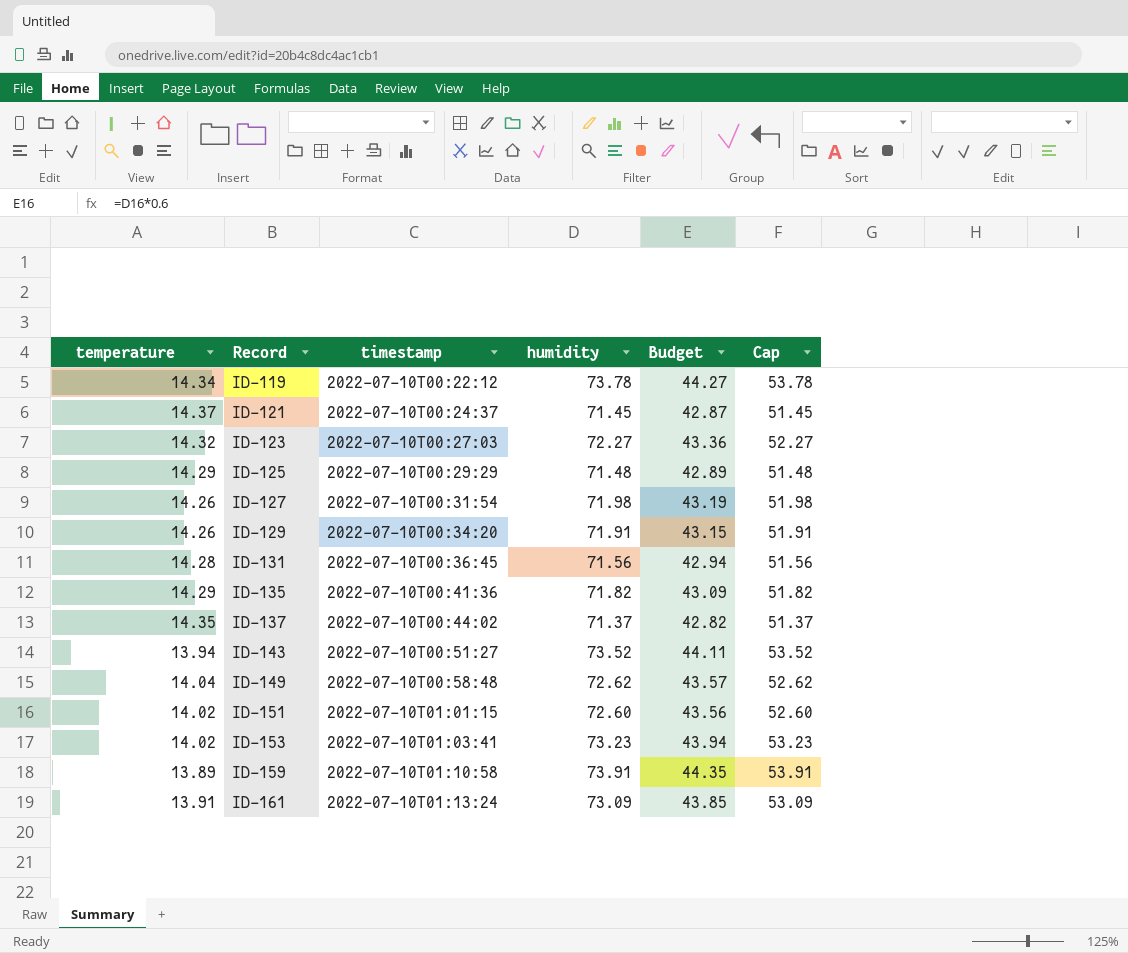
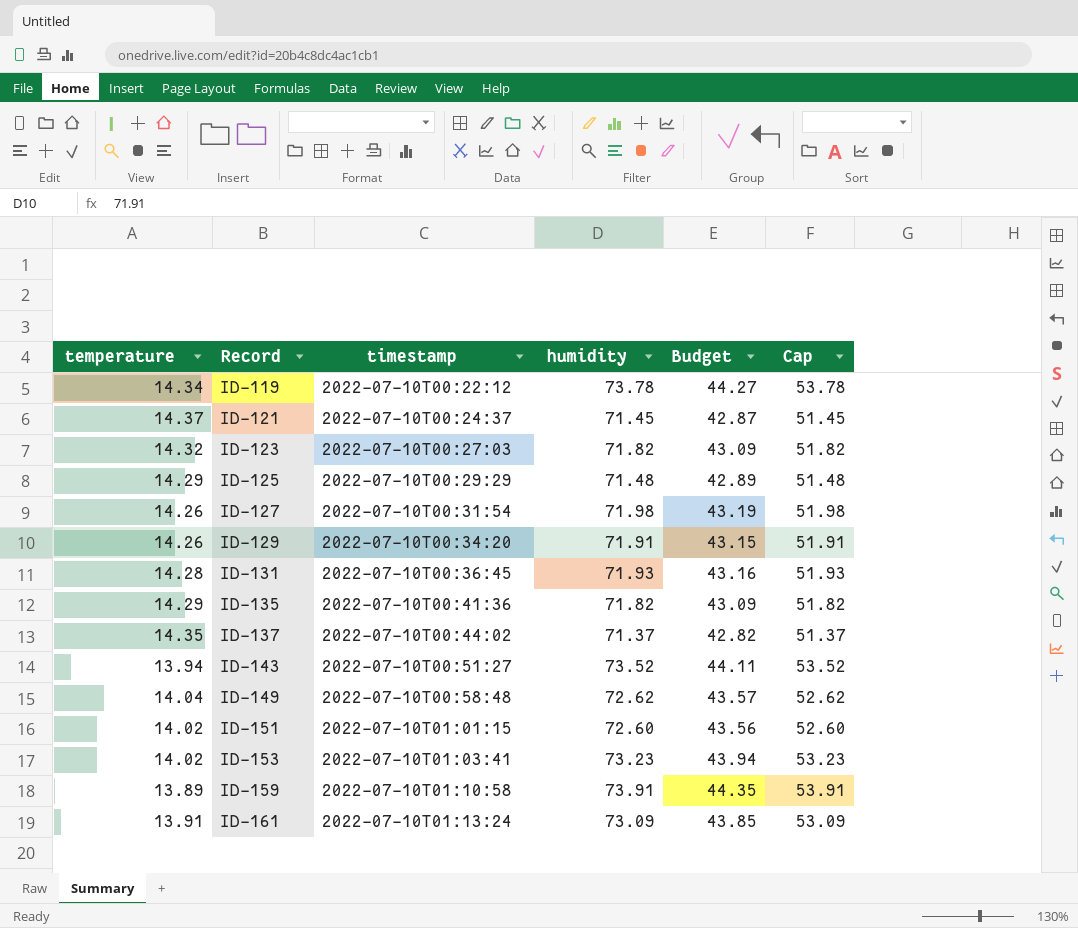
ID-123 | humidity: 72.27 -> 71.82
ID-123 | Budget: 43.36 -> 43.09
ID-123 | Cap: 52.27 -> 51.82
ID-131 | humidity: 71.56 -> 71.93
ID-131 | Budget: 42.94 -> 43.16
ID-131 | Cap: 51.56 -> 51.93

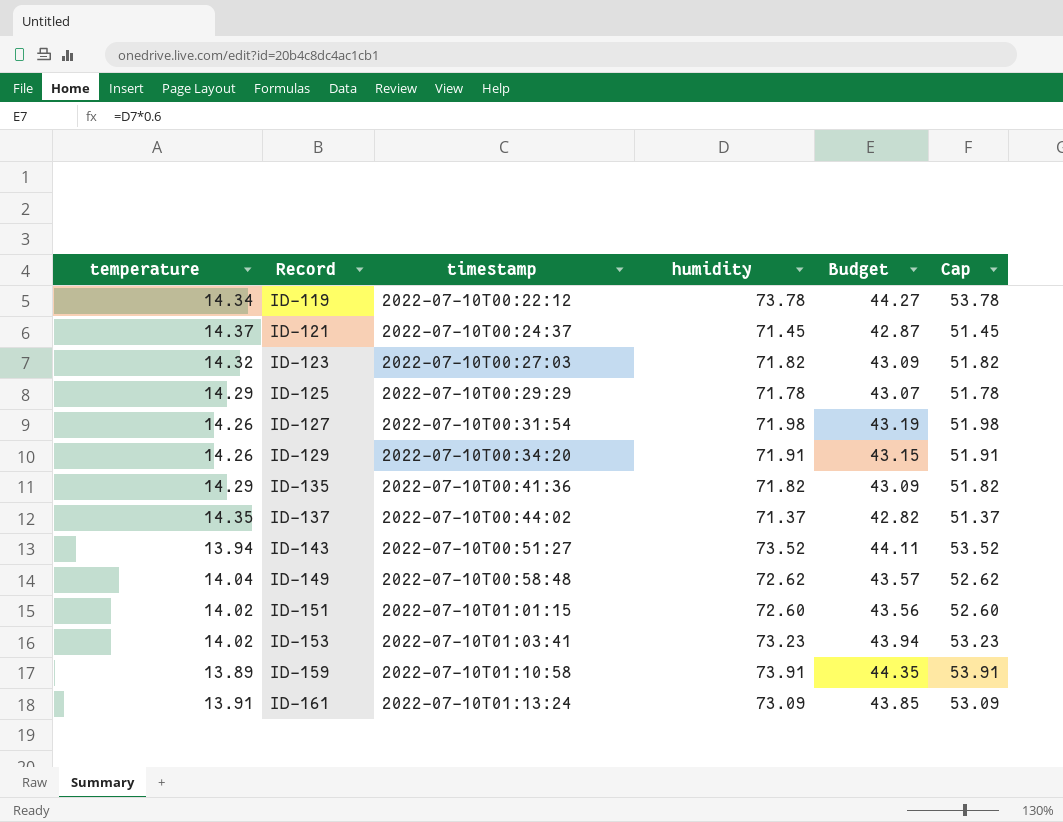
row ID-131: 14.28 | 2022-07-10T00:36:45 | 71.93 | 43.16 | 51.93 -> none
ID-125 | humidity: 71.48 -> 71.78
ID-125 | Budget: 42.89 -> 43.07
ID-125 | Cap: 51.48 -> 51.78

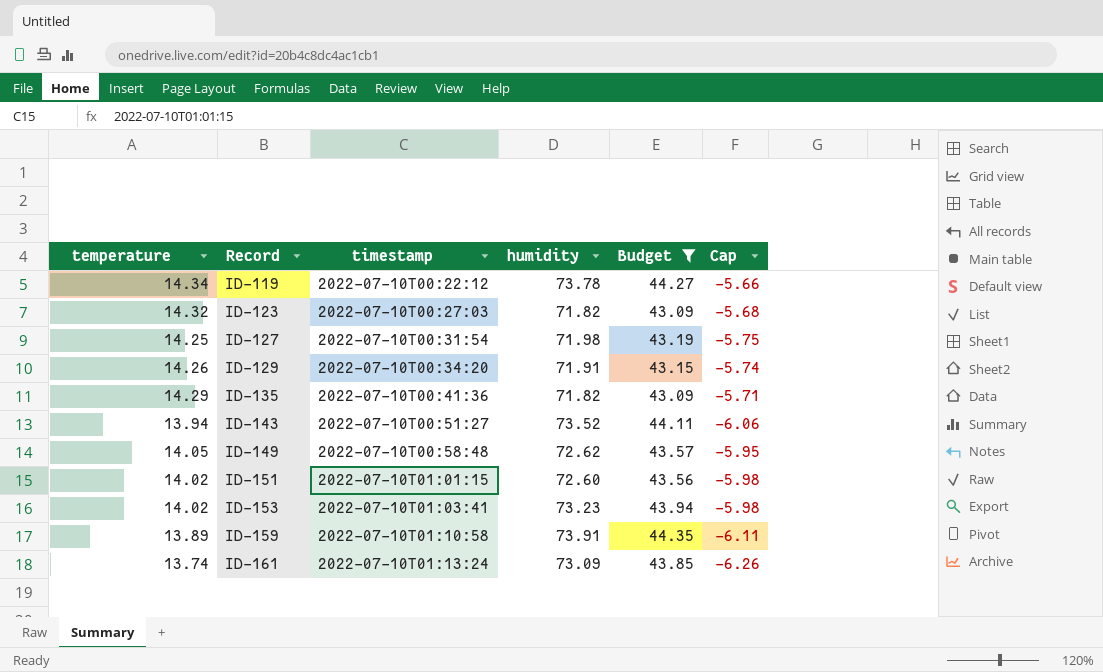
filter: none -> Budget >= 43.09
column Cap | formula: [humidity] - 20 -> [temperature] - 20
ID-127 | temperature: 14.26 -> 14.25
ID-149 | temperature: 14.04 -> 14.05
ID-161 | temperature: 13.91 -> 13.74

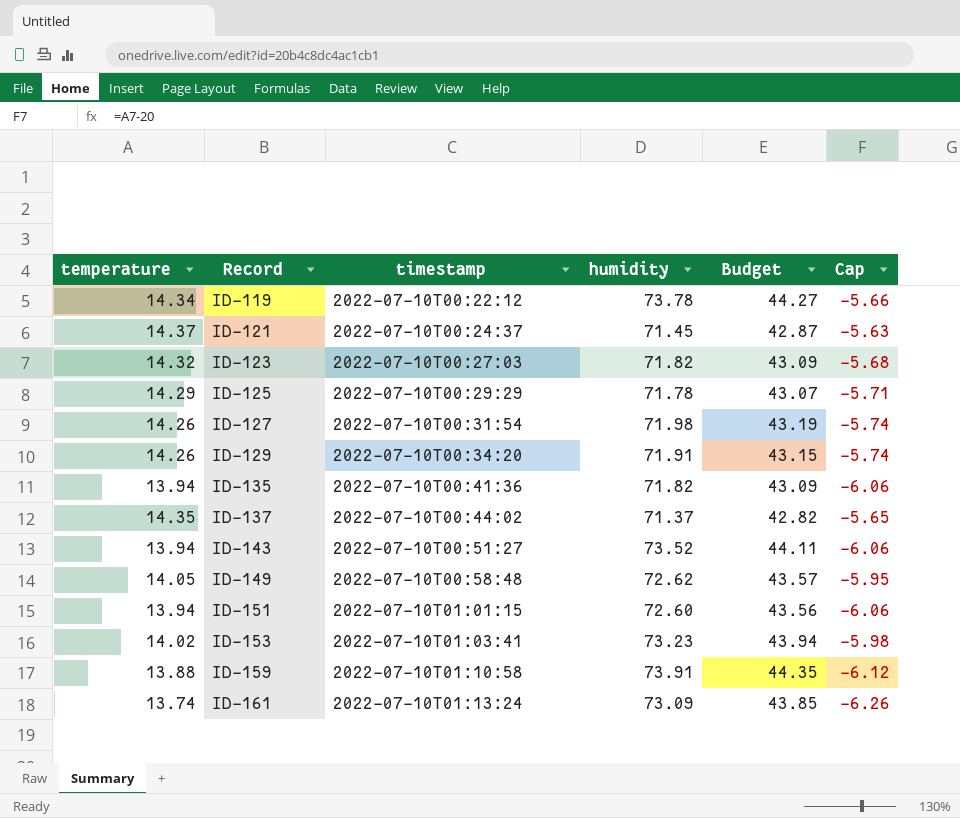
filter: Budget >= 43.09 -> none
ID-127 | temperature: 14.25 -> 14.26
ID-127 | Cap: -5.75 -> -5.74
ID-135 | temperature: 14.29 -> 13.94
ID-135 | Cap: -5.71 -> -6.06
ID-151 | temperature: 14.02 -> 13.94
ID-151 | Cap: -5.98 -> -6.06
ID-159 | temperature: 13.89 -> 13.88
ID-159 | Cap: -6.11 -> -6.12

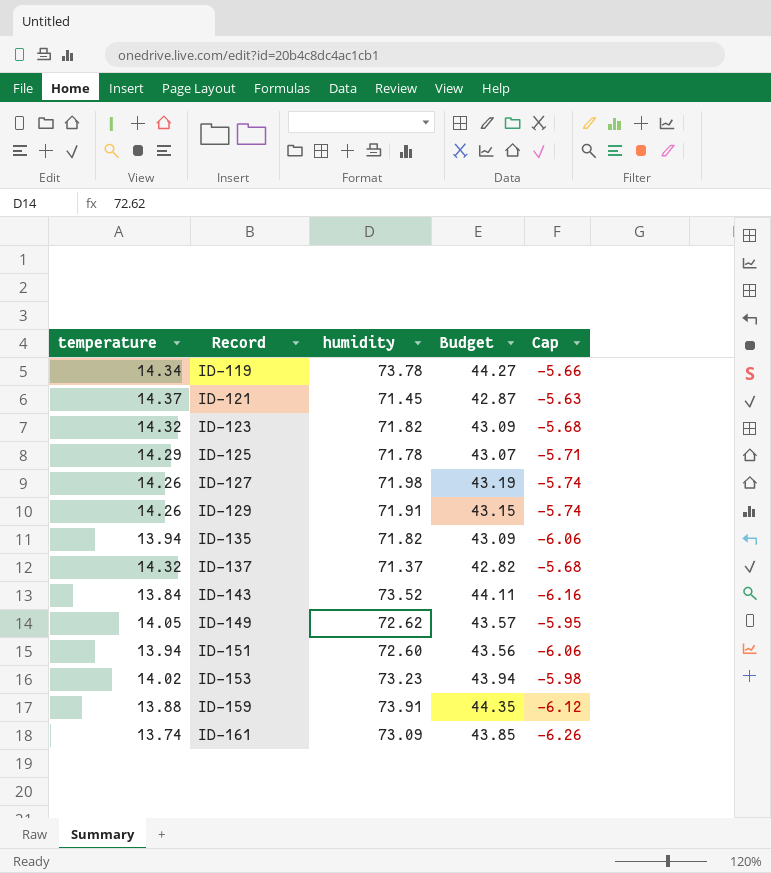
column timestamp | position: 3 -> none
ID-137 | temperature: 14.35 -> 14.32
ID-137 | Cap: -5.65 -> -5.68
ID-143 | temperature: 13.94 -> 13.84
ID-143 | Cap: -6.06 -> -6.16

